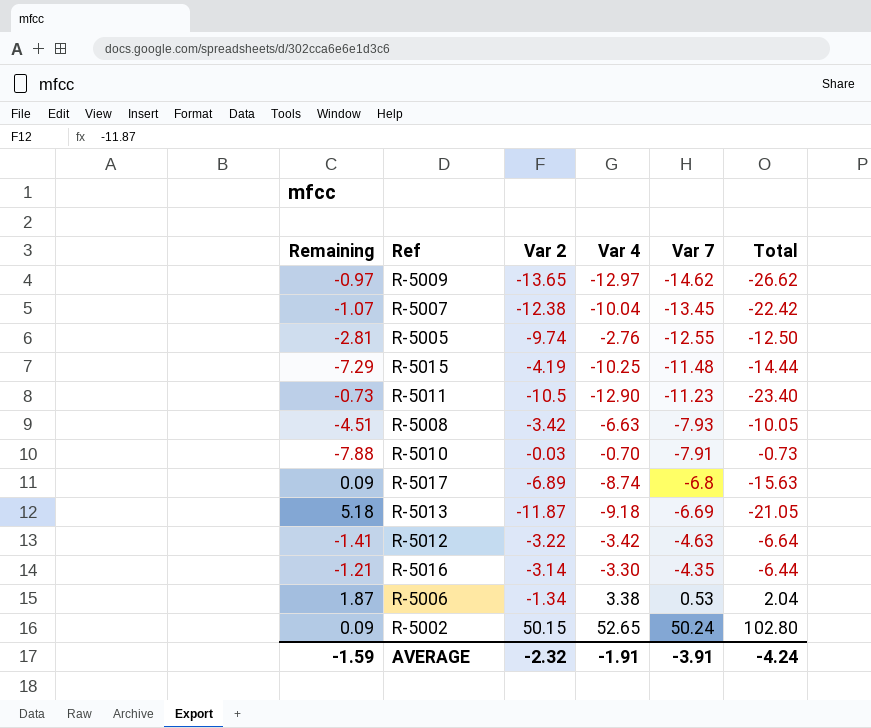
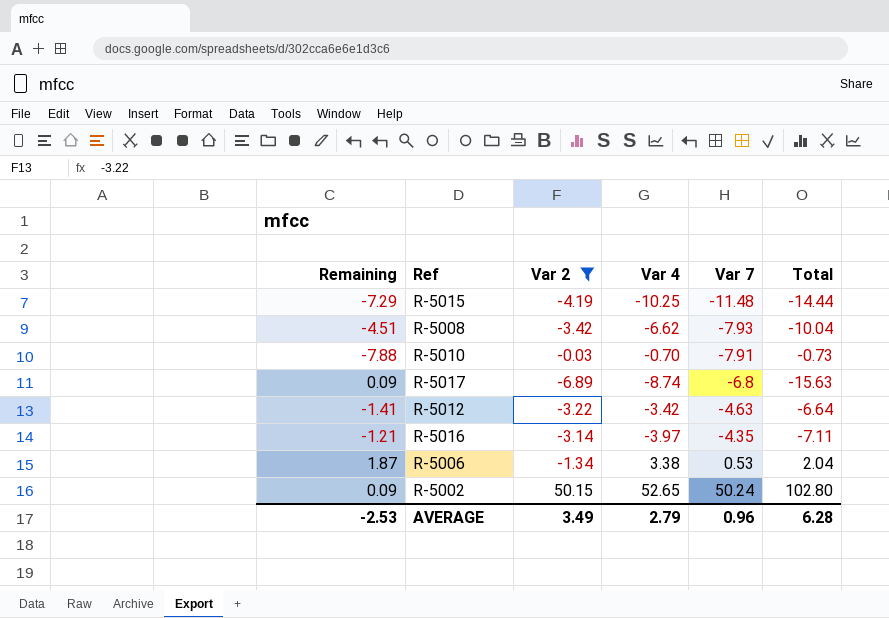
filter: none -> Var 2 >= -6.89
R-5008 | Var 4: -6.63 -> -6.62
R-5008 | Total: -10.05 -> -10.04
R-5016 | Var 4: -3.30 -> -3.97
R-5016 | Total: -6.44 -> -7.11
AVERAGE | Remaining: -1.59 -> -2.53
AVERAGE | Var 2: -2.32 -> 3.49
AVERAGE | Var 4: -1.91 -> 2.79
AVERAGE | Var 7: -3.91 -> 0.96
AVERAGE | Total: -4.24 -> 6.28

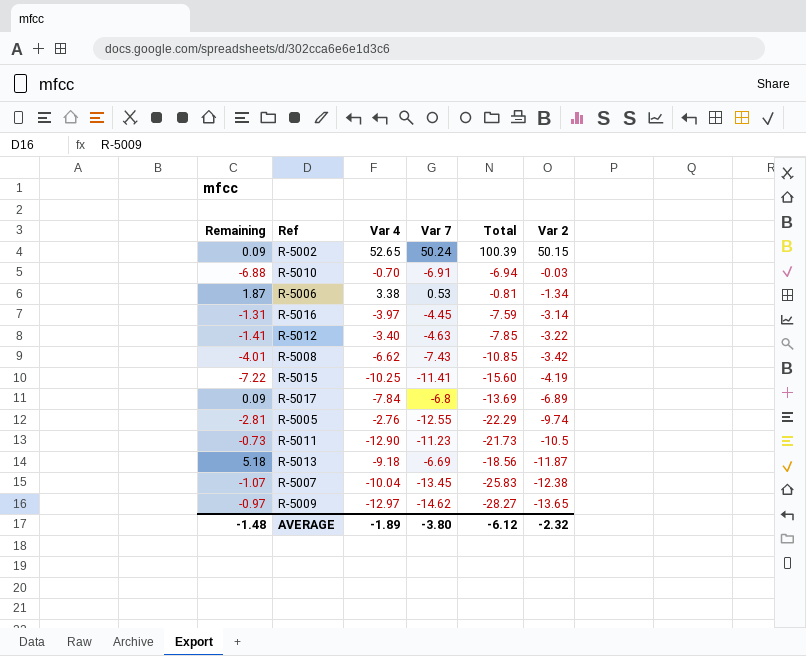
filter: Var 2 >= -6.89 -> none
row order: Var 7 ascending -> Var 2 descending
column Total | formula: [Var 2] + [Var 4] -> [Var 7] + [Var 2]
column Var 2 | position: 3 -> 6
R-5010 | Remaining: -7.88 -> -6.88
R-5010 | Var 7: -7.91 -> -6.91
R-5016 | Remaining: -1.21 -> -1.31
R-5016 | Var 7: -4.35 -> -4.45
R-5012 | Var 4: -3.42 -> -3.40
R-5008 | Remaining: -4.51 -> -4.01
R-5008 | Var 7: -7.93 -> -7.43
R-5015 | Remaining: -7.29 -> -7.22
R-5015 | Var 7: -11.48 -> -11.41
R-5017 | Var 4: -8.74 -> -7.84
AVERAGE | Remaining: -2.53 -> -1.48
AVERAGE | Var 4: 2.79 -> -1.89
AVERAGE | Var 7: 0.96 -> -3.80
AVERAGE | Total: 6.28 -> -6.12
AVERAGE | Var 2: 3.49 -> -2.32

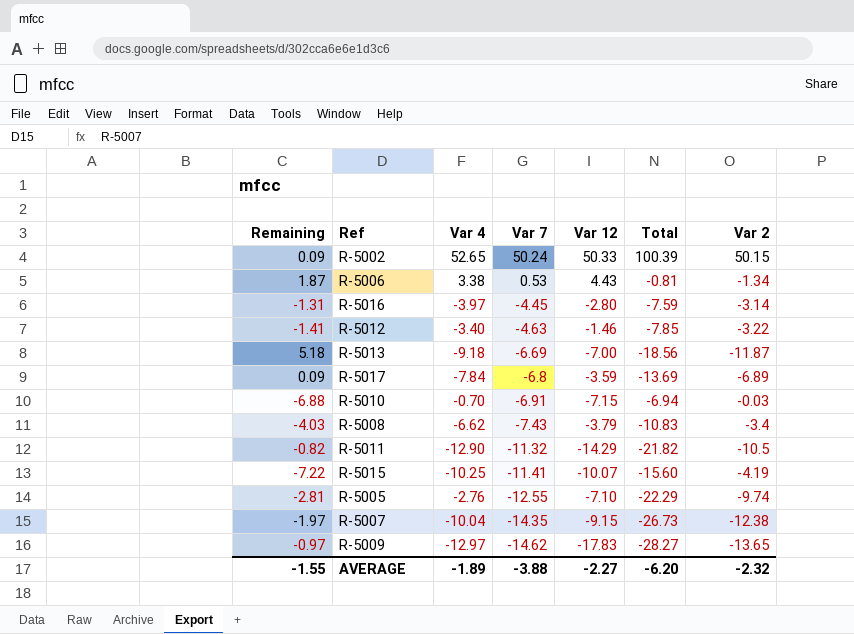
row order: Var 2 descending -> Var 7 descending
column Var 12 | position: none -> 5
R-5008 | Remaining: -4.01 -> -4.03
R-5008 | Total: -10.85 -> -10.83
R-5008 | Var 2: -3.42 -> -3.4
R-5011 | Remaining: -0.73 -> -0.82
R-5011 | Var 7: -11.23 -> -11.32
R-5011 | Total: -21.73 -> -21.82
R-5007 | Remaining: -1.07 -> -1.97
R-5007 | Var 7: -13.45 -> -14.35
R-5007 | Total: -25.83 -> -26.73
AVERAGE | Remaining: -1.48 -> -1.55
AVERAGE | Var 7: -3.80 -> -3.88
AVERAGE | Total: -6.12 -> -6.20

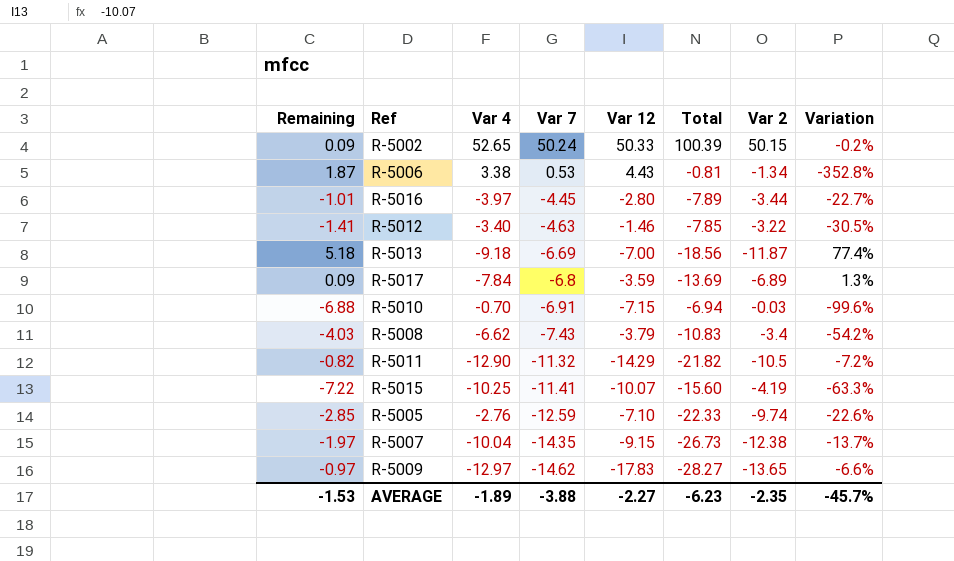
column Variation | formula: none -> ([Var 2] - [Var 7]) / [Var 7]
R-5016 | Remaining: -1.31 -> -1.01
R-5016 | Total: -7.59 -> -7.89
R-5016 | Var 2: -3.14 -> -3.44
R-5005 | Remaining: -2.81 -> -2.85
R-5005 | Var 7: -12.55 -> -12.59
R-5005 | Total: -22.29 -> -22.33
AVERAGE | Remaining: -1.55 -> -1.53
AVERAGE | Total: -6.20 -> -6.23
AVERAGE | Var 2: -2.32 -> -2.35

